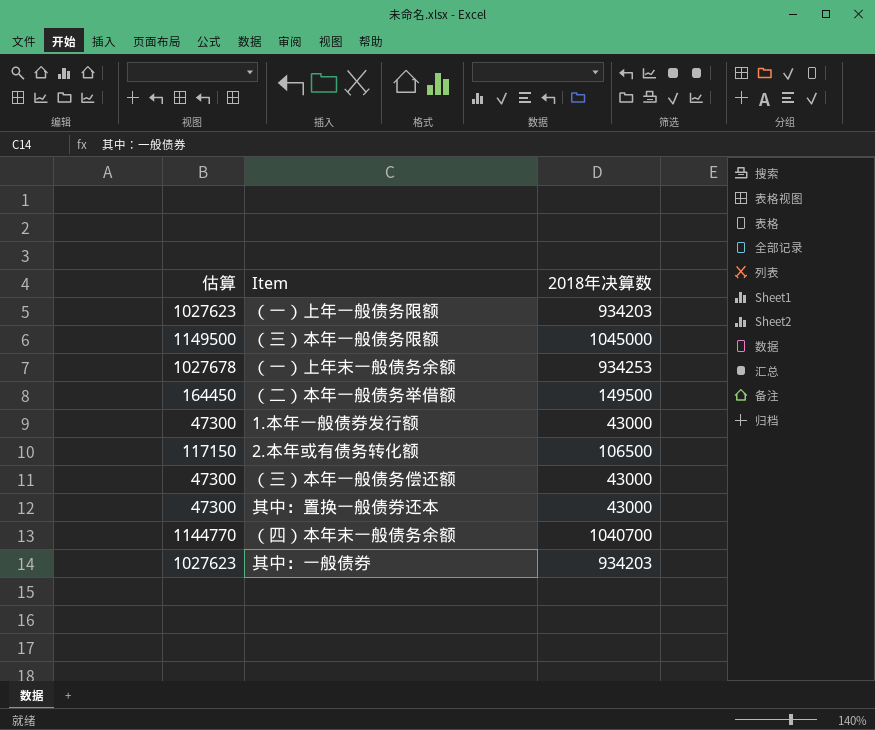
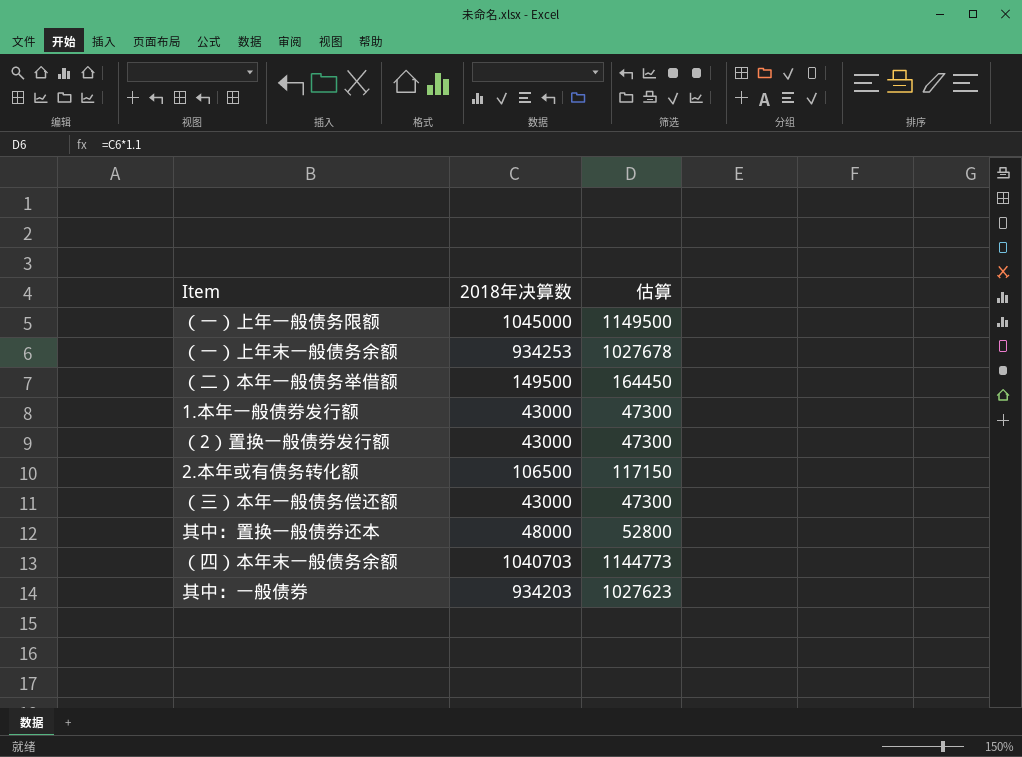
column 估算 | position: 1 -> 3
row （三）本年一般债务限额: 1149500 | 1045000 -> none
（一）上年一般债务限额 | 2018年决算数: 934203 -> 1045000
（一）上年一般债务限额 | 估算: 1027623 -> 1149500
row （2）置换一般债券发行额: none -> 43000 | 47300
其中：置换一般债券还本 | 2018年决算数: 43000 -> 48000
其中：置换一般债券还本 | 估算: 47300 -> 52800
（四）本年末一般债务余额 | 2018年决算数: 1040700 -> 1040703
（四）本年末一般债务余额 | 估算: 1144770 -> 1144773

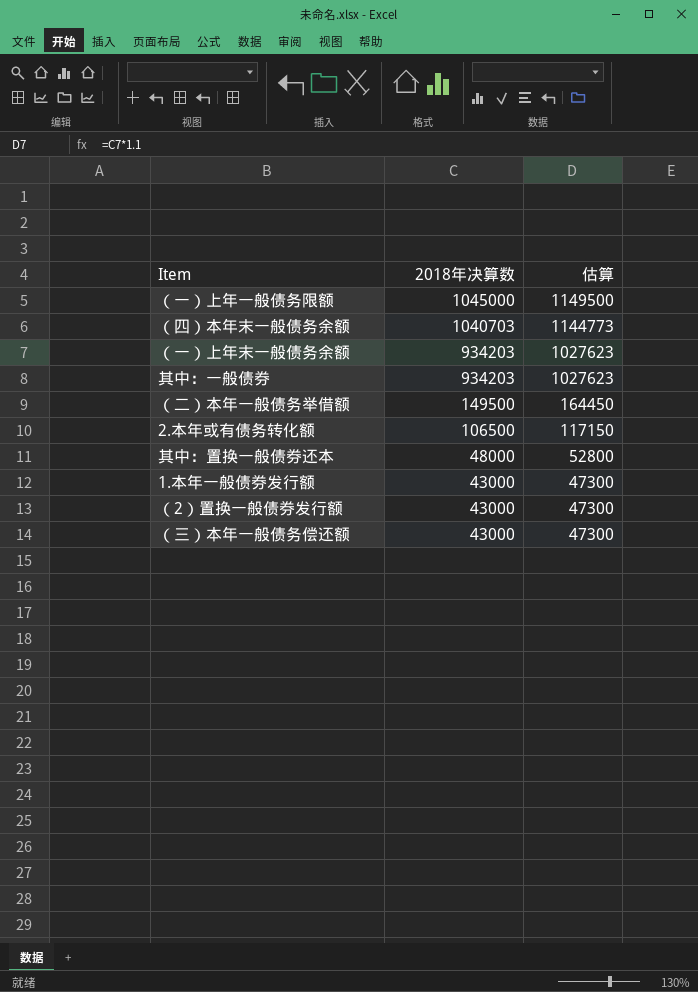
row order: none -> 2018年决算数 descending
（一）上年末一般债务余额 | 2018年决算数: 934253 -> 934203
（一）上年末一般债务余额 | 估算: 1027678 -> 1027623

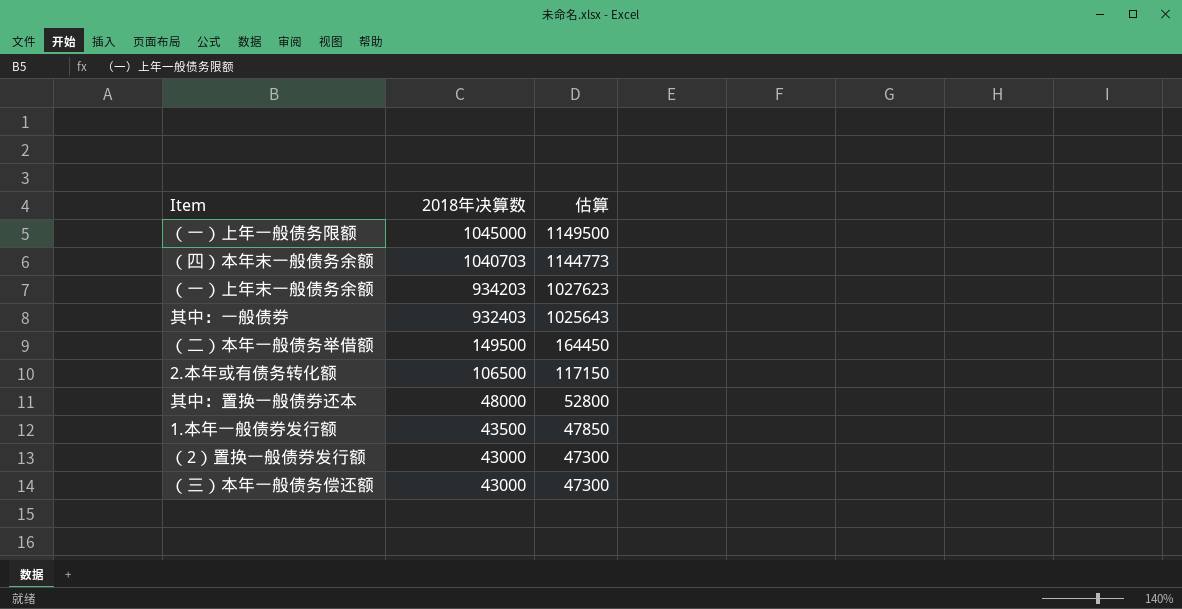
其中：一般债券 | 2018年决算数: 934203 -> 932403
其中：一般债券 | 估算: 1027623 -> 1025643
1.本年一般债券发行额 | 2018年决算数: 43000 -> 43500
1.本年一般债券发行额 | 估算: 47300 -> 47850

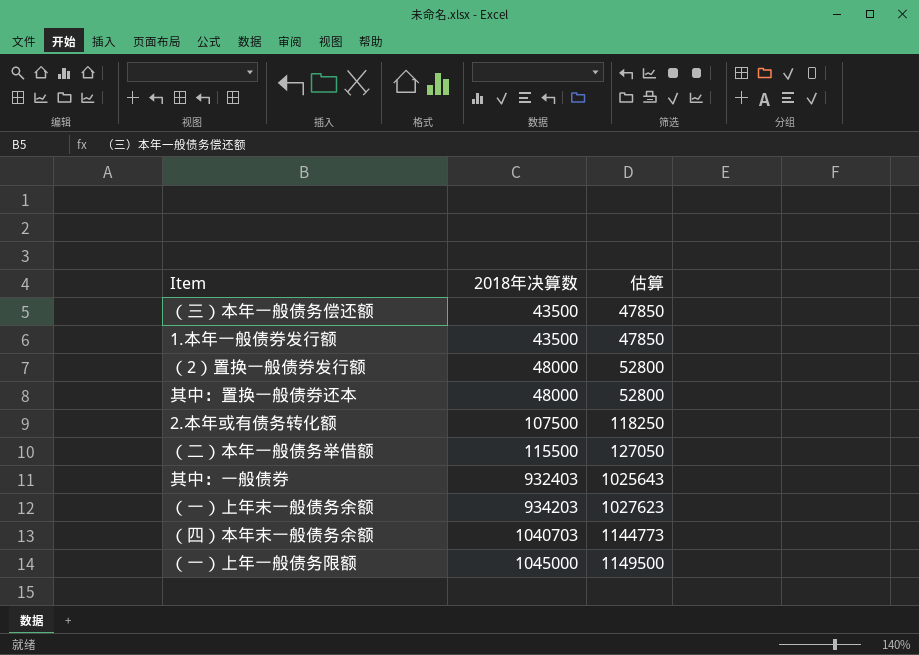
row order: 2018年决算数 descending -> 2018年决算数 ascending
（三）本年一般债务偿还额 | 2018年决算数: 43000 -> 43500
（三）本年一般债务偿还额 | 估算: 47300 -> 47850
（2）置换一般债券发行额 | 2018年决算数: 43000 -> 48000
（2）置换一般债券发行额 | 估算: 47300 -> 52800
2.本年或有债务转化额 | 2018年决算数: 106500 -> 107500
2.本年或有债务转化额 | 估算: 117150 -> 118250
（二）本年一般债务举借额 | 2018年决算数: 149500 -> 115500
（二）本年一般债务举借额 | 估算: 164450 -> 127050

